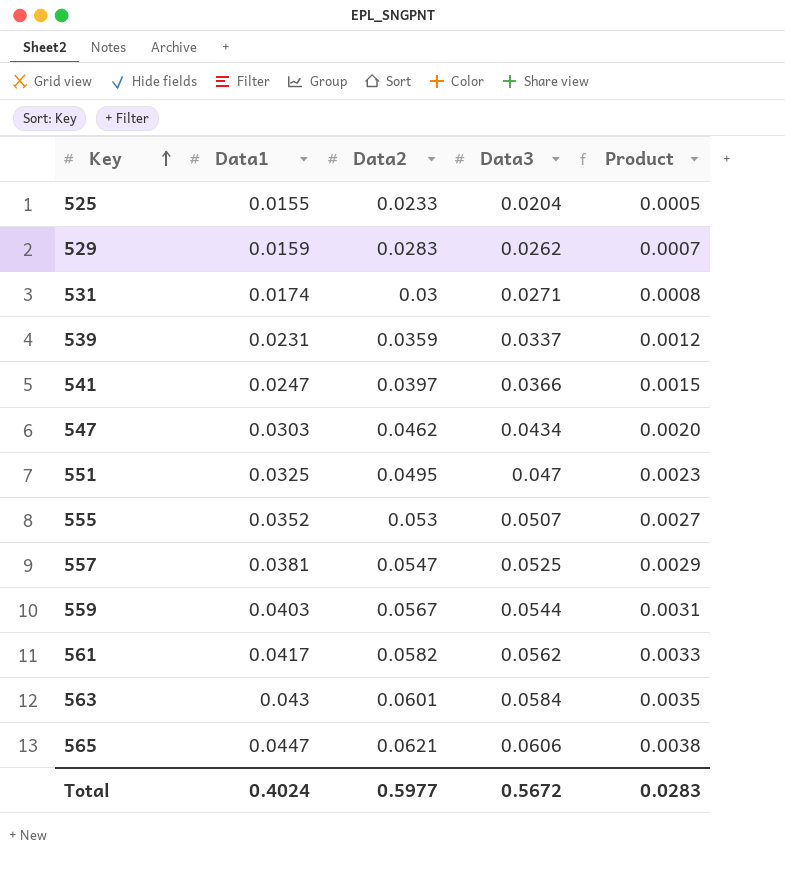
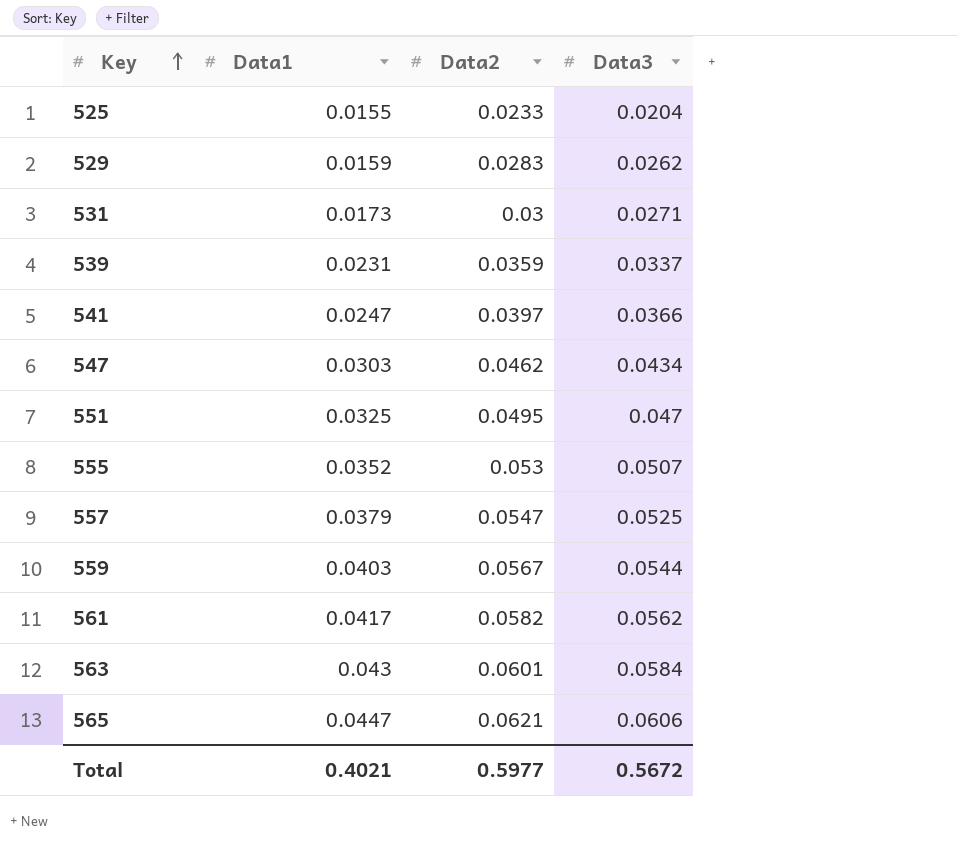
column Product | formula: [Data2] * [Data3] -> none
531 | Data1: 0.0174 -> 0.0173
557 | Data1: 0.0381 -> 0.0379
Total | Data1: 0.4024 -> 0.4021

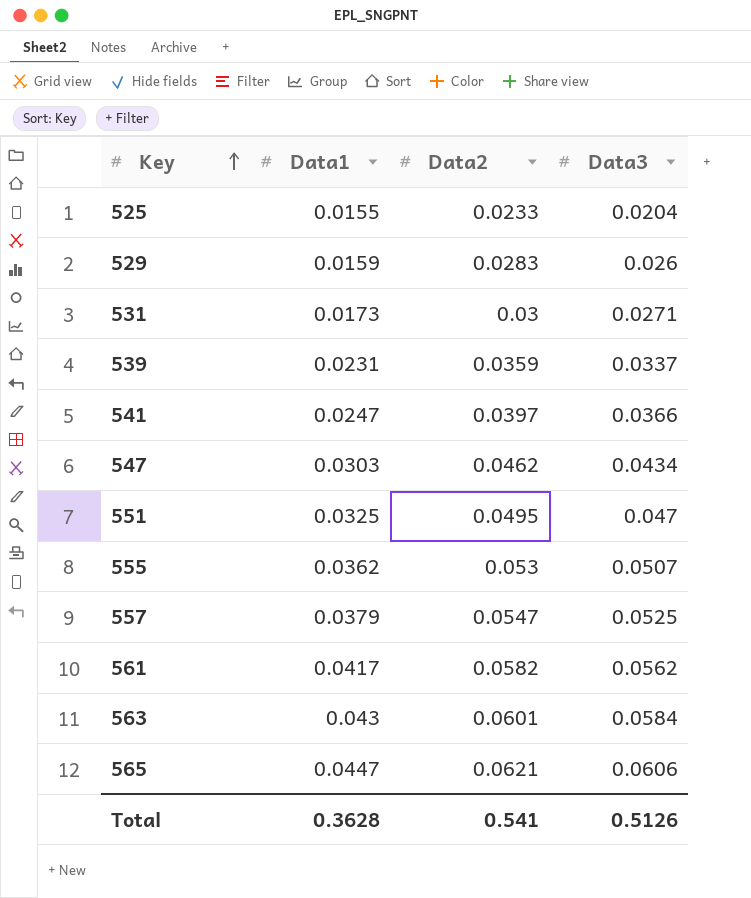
row 559: 0.0403 | 0.0567 | 0.0544 -> none
529 | Data3: 0.0262 -> 0.026
555 | Data1: 0.0352 -> 0.0362
Total | Data1: 0.4021 -> 0.3628
Total | Data2: 0.5977 -> 0.541
Total | Data3: 0.5672 -> 0.5126

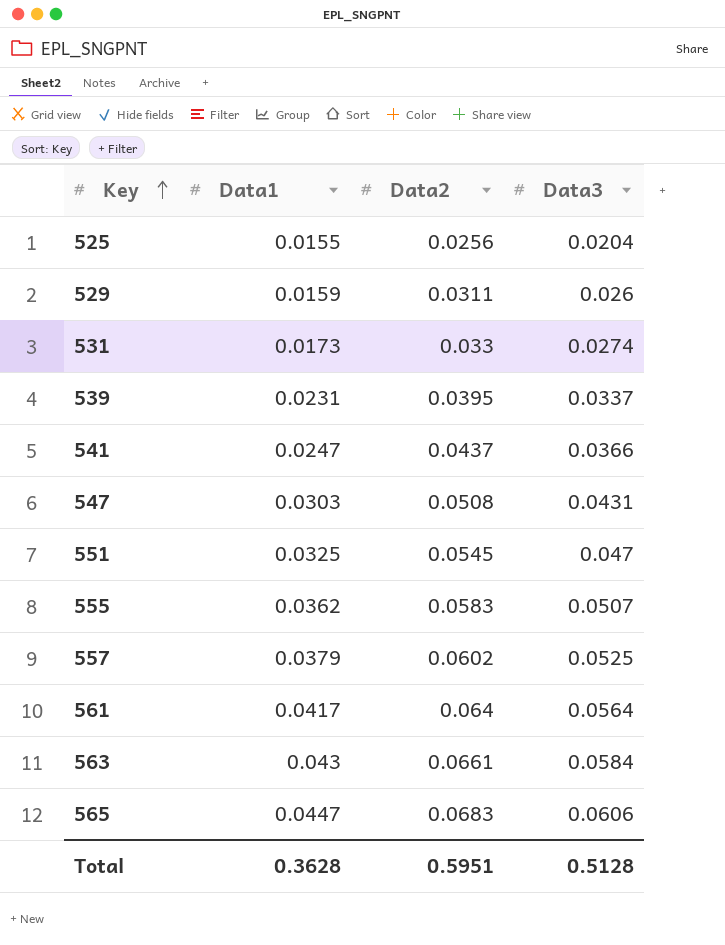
525 | Data2: 0.0233 -> 0.0256
529 | Data2: 0.0283 -> 0.0311
531 | Data2: 0.03 -> 0.033
531 | Data3: 0.0271 -> 0.0274
539 | Data2: 0.0359 -> 0.0395
541 | Data2: 0.0397 -> 0.0437
547 | Data2: 0.0462 -> 0.0508
547 | Data3: 0.0434 -> 0.0431
551 | Data2: 0.0495 -> 0.0545
555 | Data2: 0.053 -> 0.0583
557 | Data2: 0.0547 -> 0.0602
561 | Data2: 0.0582 -> 0.064
561 | Data3: 0.0562 -> 0.0564
563 | Data2: 0.0601 -> 0.0661
565 | Data2: 0.0621 -> 0.0683
Total | Data2: 0.541 -> 0.5951
Total | Data3: 0.5126 -> 0.5128

